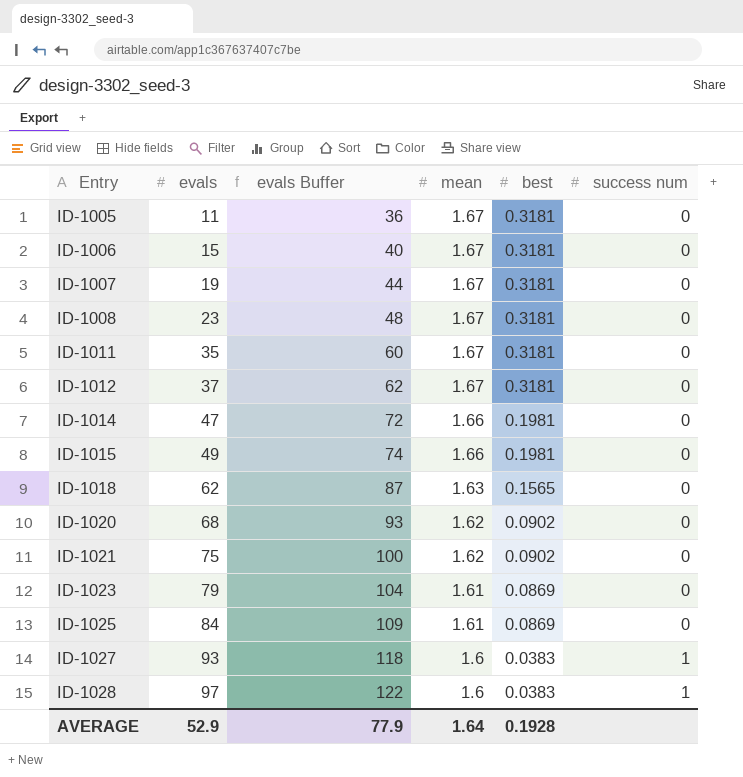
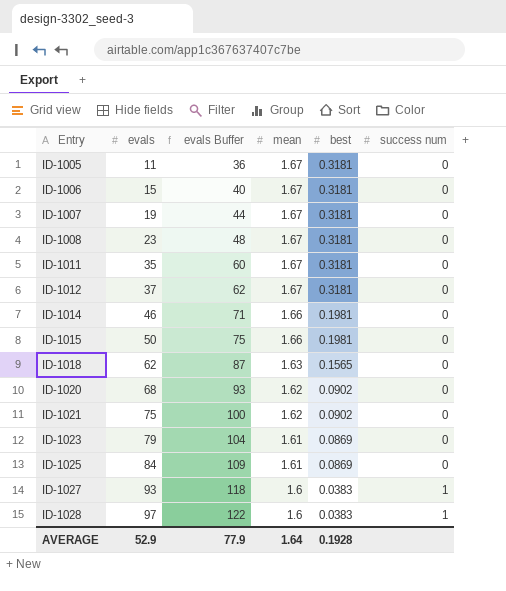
ID-1014 | evals: 47 -> 46
ID-1014 | evals Buffer: 72 -> 71
ID-1015 | evals: 49 -> 50
ID-1015 | evals Buffer: 74 -> 75

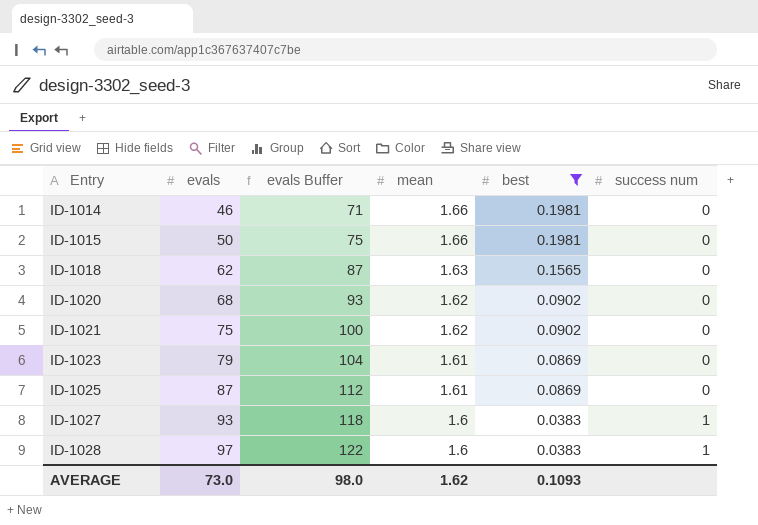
filter: none -> best != 0.3181
ID-1025 | evals: 84 -> 87
ID-1025 | evals Buffer: 109 -> 112
AVERAGE | evals: 52.9 -> 73.0
AVERAGE | evals Buffer: 77.9 -> 98.0
AVERAGE | mean: 1.64 -> 1.62
AVERAGE | best: 0.1928 -> 0.1093

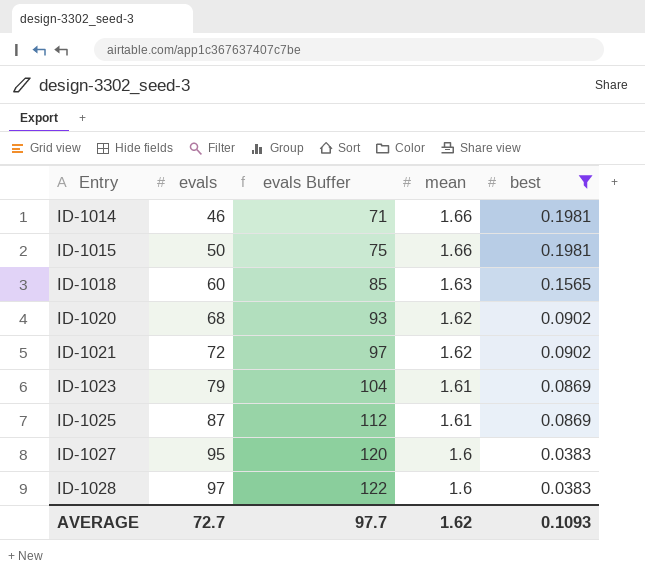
column success num | position: 6 -> none
ID-1018 | evals: 62 -> 60
ID-1018 | evals Buffer: 87 -> 85
ID-1021 | evals: 75 -> 72
ID-1021 | evals Buffer: 100 -> 97
ID-1027 | evals: 93 -> 95
ID-1027 | evals Buffer: 118 -> 120
AVERAGE | evals: 73.0 -> 72.7
AVERAGE | evals Buffer: 98.0 -> 97.7

